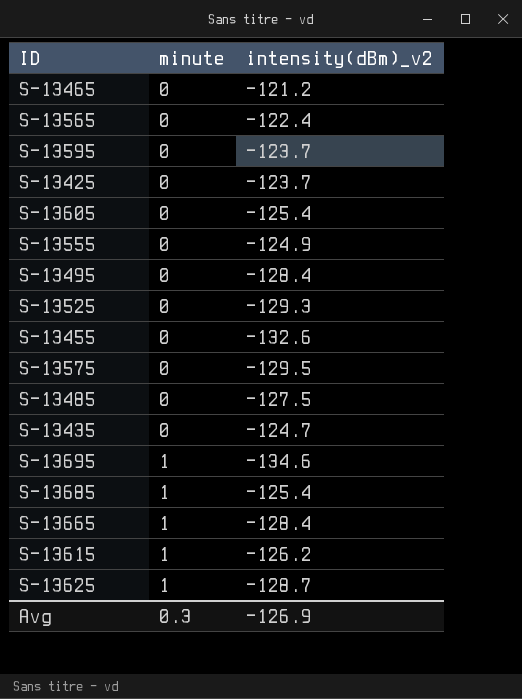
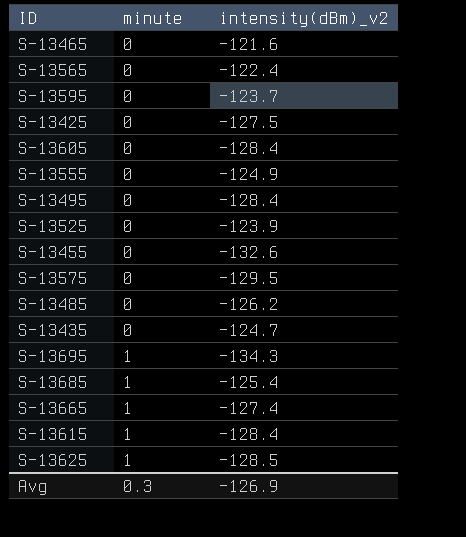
S-13465 | intensity(dBm)_v2: -121.2 -> -121.6
S-13425 | intensity(dBm)_v2: -123.7 -> -127.5
S-13605 | intensity(dBm)_v2: -125.4 -> -128.4
S-13525 | intensity(dBm)_v2: -129.3 -> -123.9
S-13485 | intensity(dBm)_v2: -127.5 -> -126.2
S-13695 | intensity(dBm)_v2: -134.6 -> -134.3
S-13665 | intensity(dBm)_v2: -128.4 -> -127.4
S-13615 | intensity(dBm)_v2: -126.2 -> -128.4
S-13625 | intensity(dBm)_v2: -128.7 -> -128.5

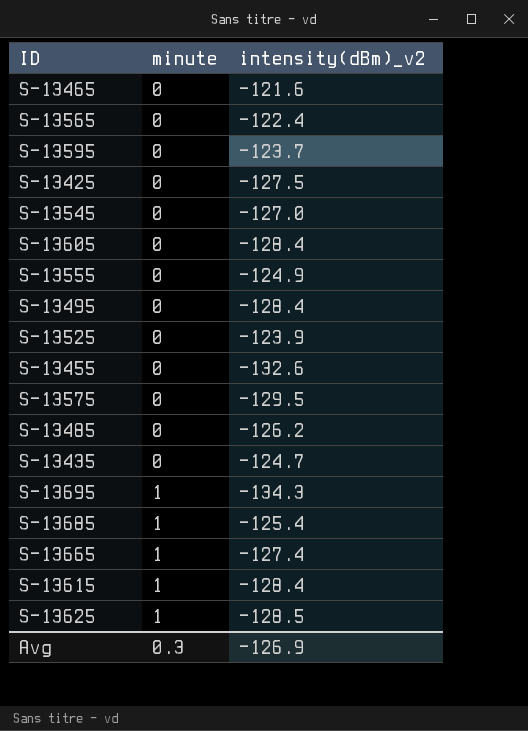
row S-13545: none -> 0 | -127.0

